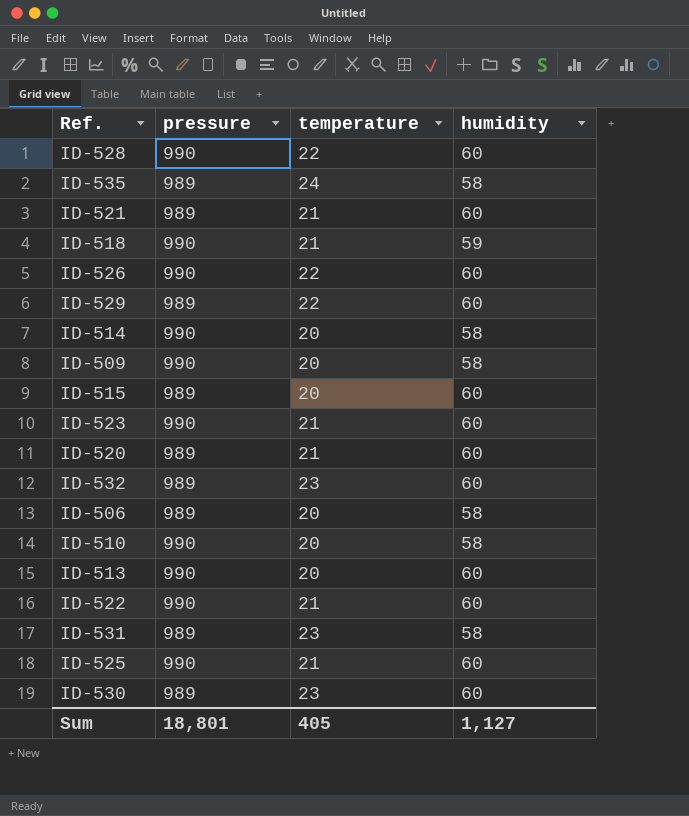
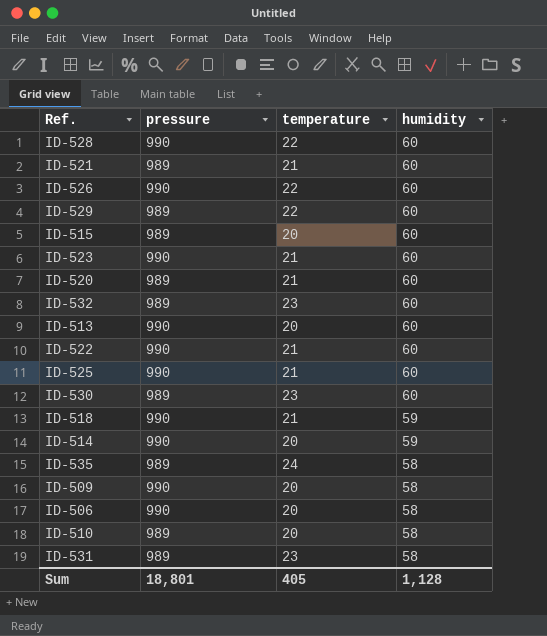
row order: none -> humidity descending
ID-514 | humidity: 58 -> 59
ID-506 | pressure: 989 -> 990
ID-510 | pressure: 990 -> 989
Sum | humidity: 1,127 -> 1,128

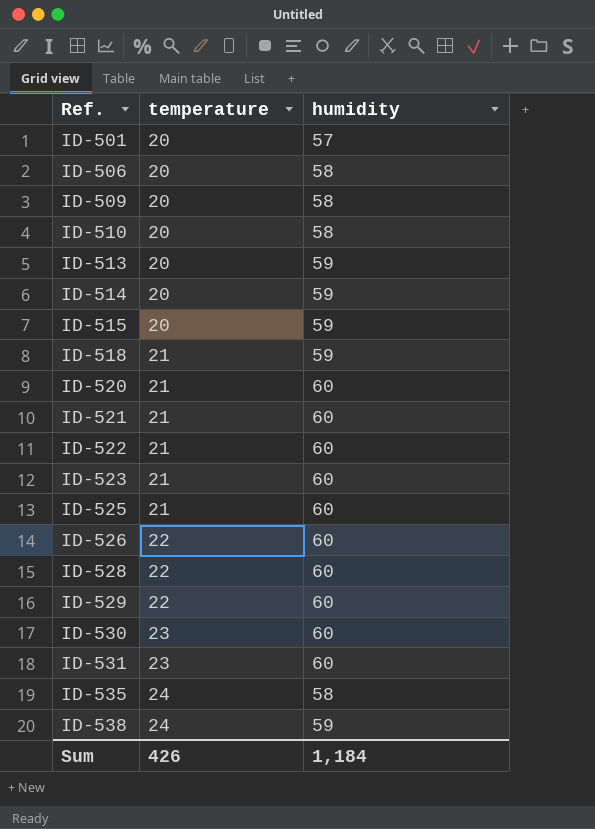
row order: humidity descending -> Ref. ascending
column pressure | position: 2 -> none
row ID-532: 989 | 23 | 60 -> none
row ID-501: none -> 20 | 57
ID-513 | humidity: 60 -> 59
ID-515 | humidity: 60 -> 59
ID-531 | humidity: 58 -> 60
row ID-538: none -> 24 | 59
Sum | temperature: 405 -> 426
Sum | humidity: 1,128 -> 1,184

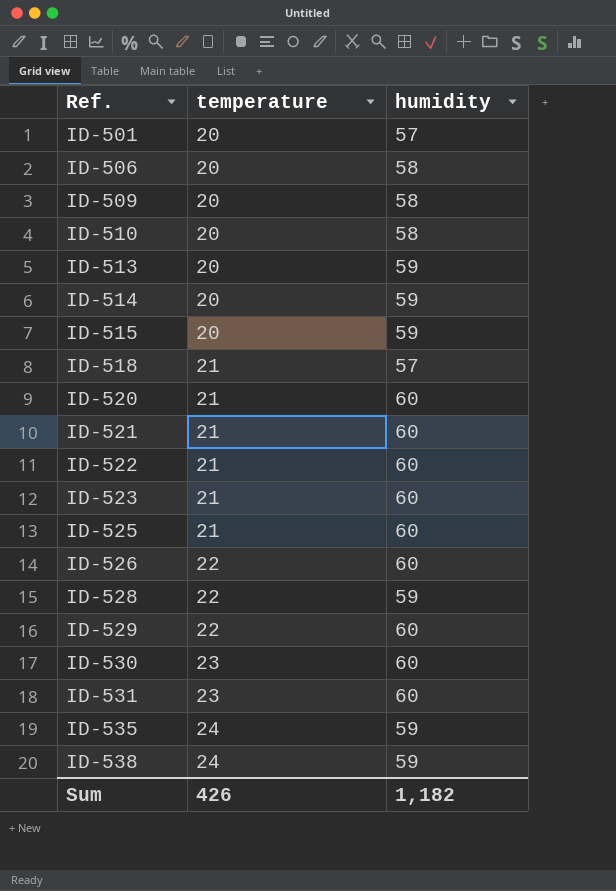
ID-518 | humidity: 59 -> 57
ID-528 | humidity: 60 -> 59
ID-535 | humidity: 58 -> 59
Sum | humidity: 1,184 -> 1,182

